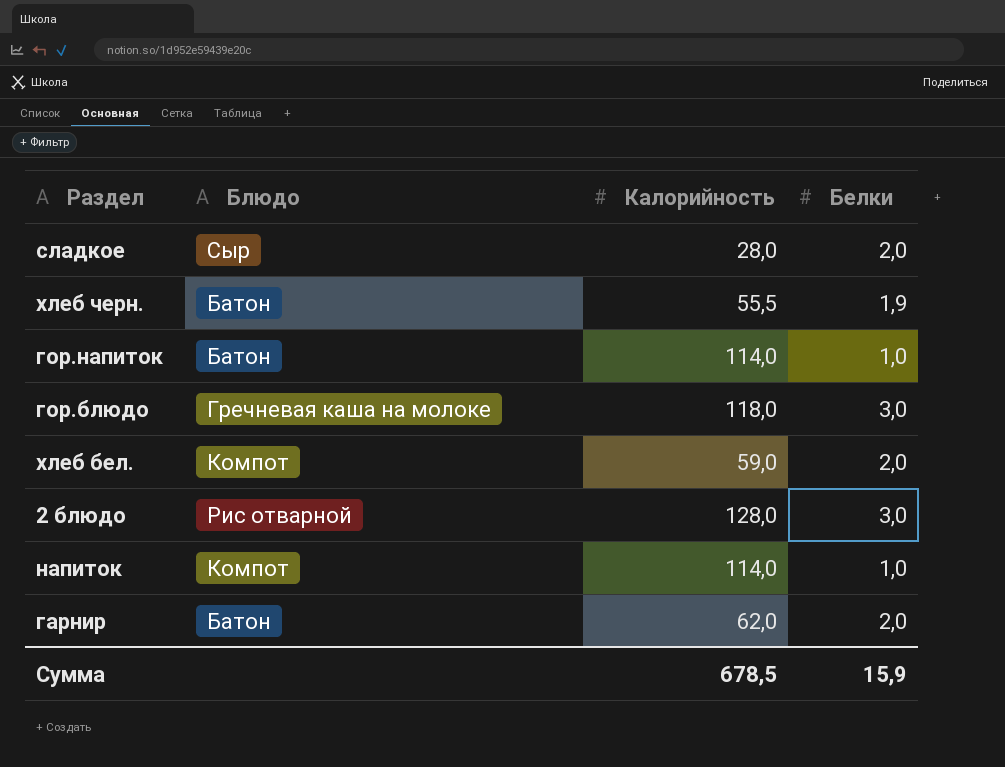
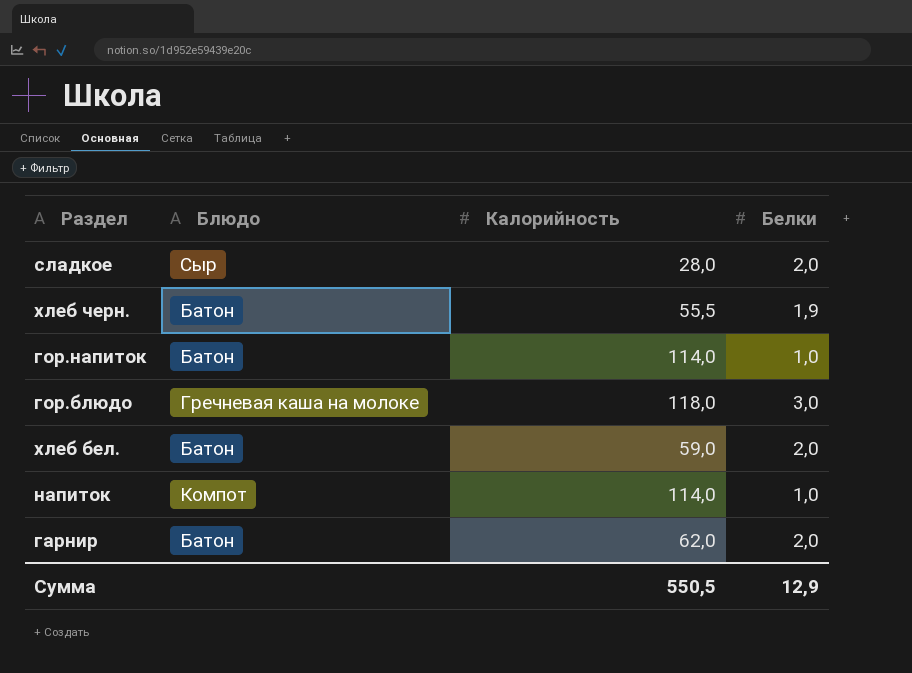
row 2 блюдо: Рис отварной | 128,0 | 3,0 -> none
хлеб бел. | Блюдо: Компот -> Батон
Сумма | Калорийность: 678,5 -> 550,5
Сумма | Белки: 15,9 -> 12,9

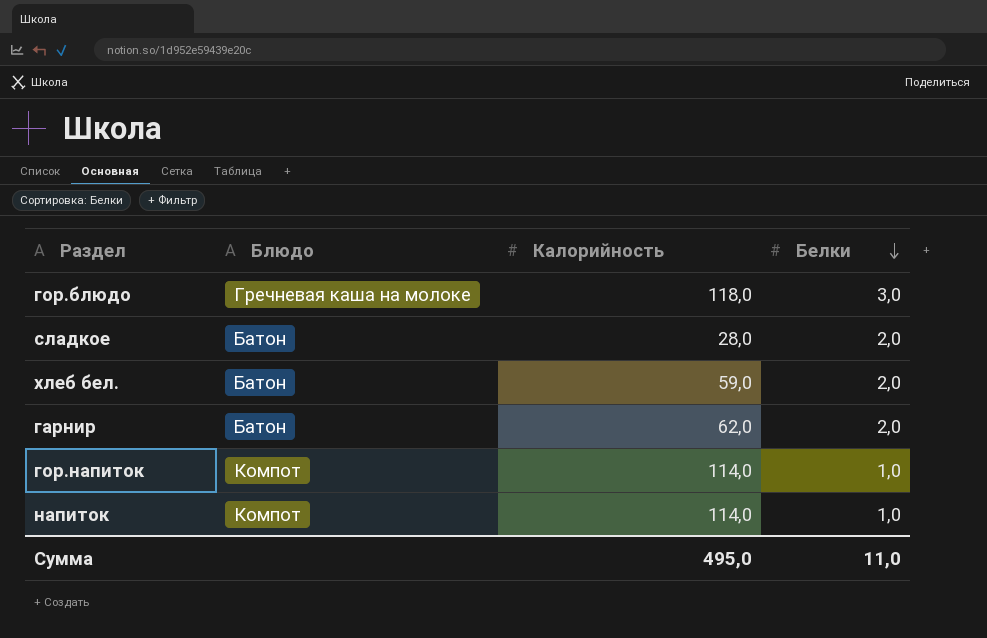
row order: none -> Белки descending
row хлеб черн.: Батон | 55,5 | 1,9 -> none
сладкое | Блюдо: Сыр -> Батон
гор.напиток | Блюдо: Батон -> Компот
Сумма | Калорийность: 550,5 -> 495,0
Сумма | Белки: 12,9 -> 11,0

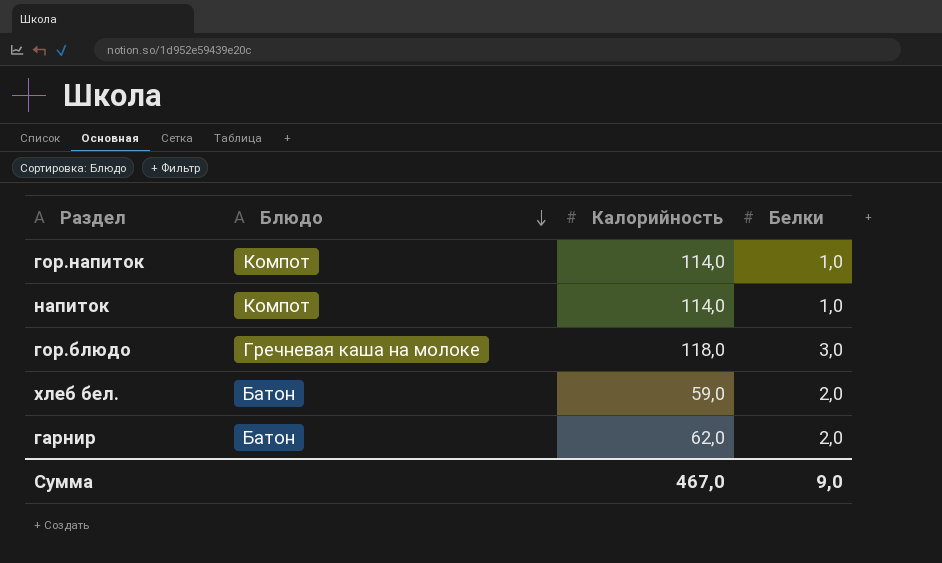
row order: Белки descending -> Блюдо descending
row сладкое: Батон | 28,0 | 2,0 -> none
Сумма | Калорийность: 495,0 -> 467,0
Сумма | Белки: 11,0 -> 9,0

